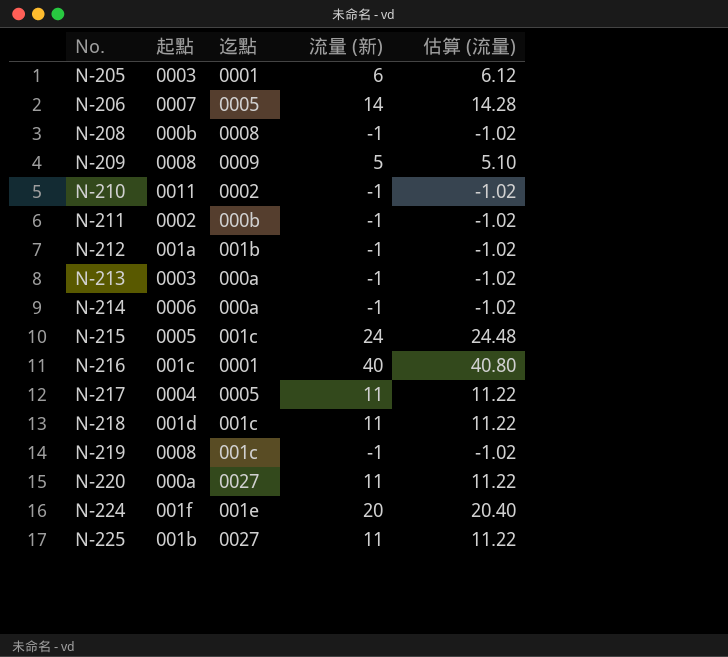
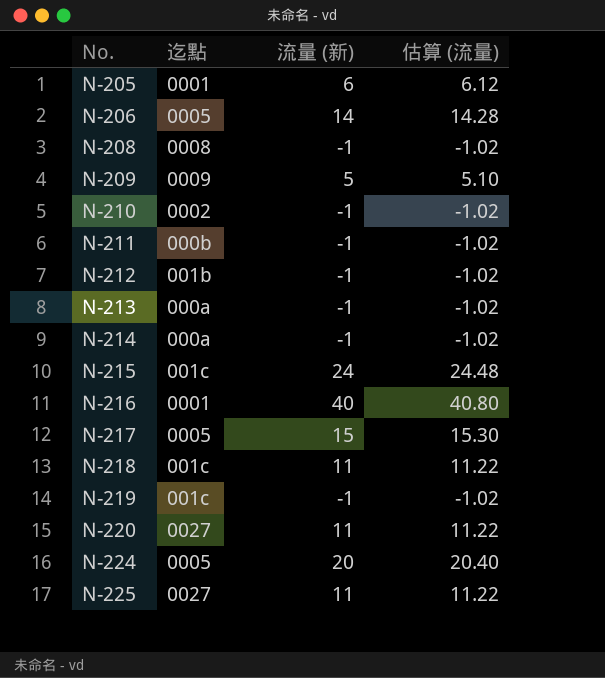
column 起點 | position: 2 -> none
N-217 | 流量 (新): 11 -> 15
N-217 | 估算 (流量): 11.22 -> 15.30
N-224 | 迄點: 001e -> 0005

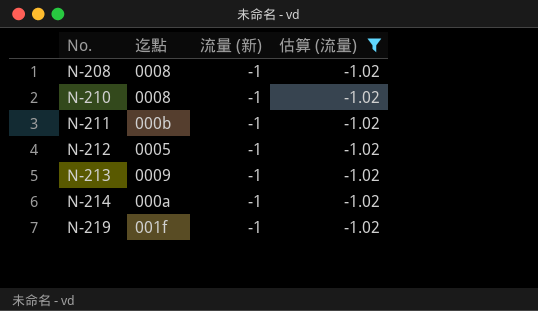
filter: none -> 估算 (流量) = -1.02
N-210 | 迄點: 0002 -> 0008
N-212 | 迄點: 001b -> 0005
N-213 | 迄點: 000a -> 0009
N-219 | 迄點: 001c -> 001f

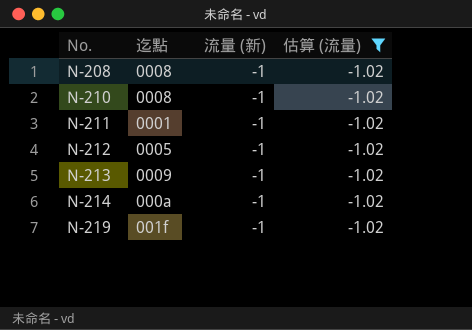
N-211 | 迄點: 000b -> 0001

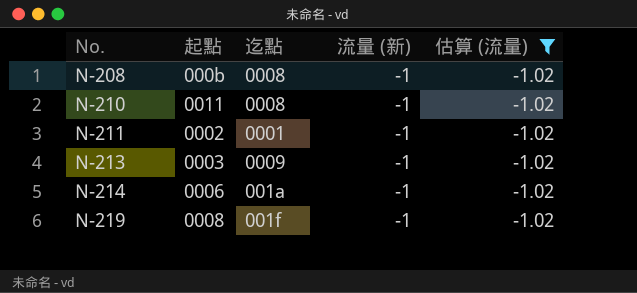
column 起點 | position: none -> 2
row N-212: 0005 | -1 | -1.02 -> none
N-214 | 迄點: 000a -> 001a

